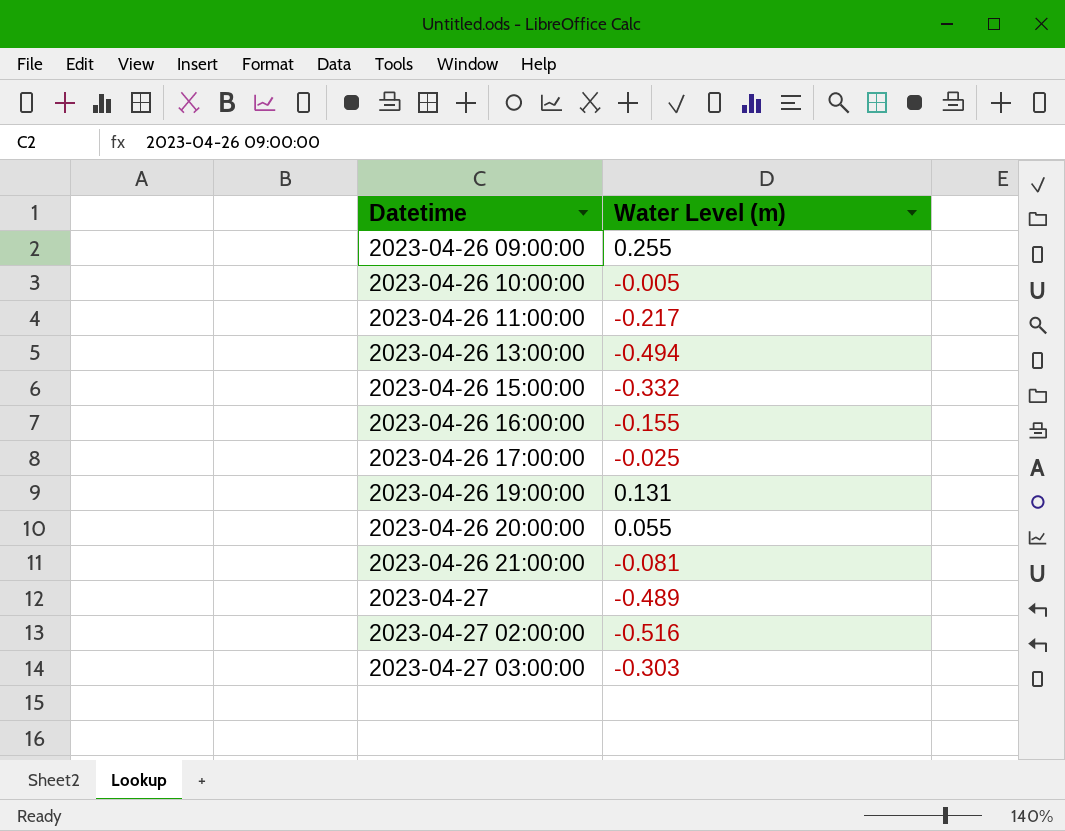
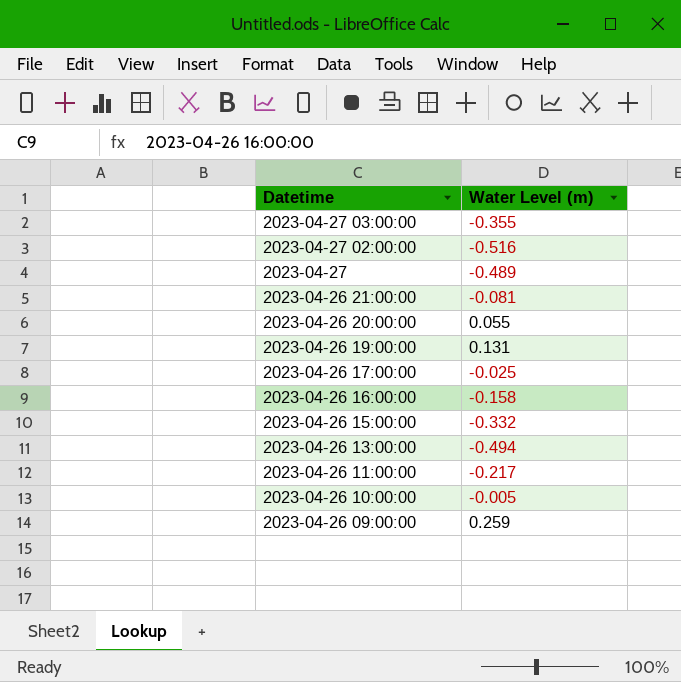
row order: Datetime ascending -> Datetime descending
2023-04-27 03:00:00 | Water Level (m): -0.303 -> -0.355
2023-04-26 16:00:00 | Water Level (m): -0.155 -> -0.158
2023-04-26 09:00:00 | Water Level (m): 0.255 -> 0.259

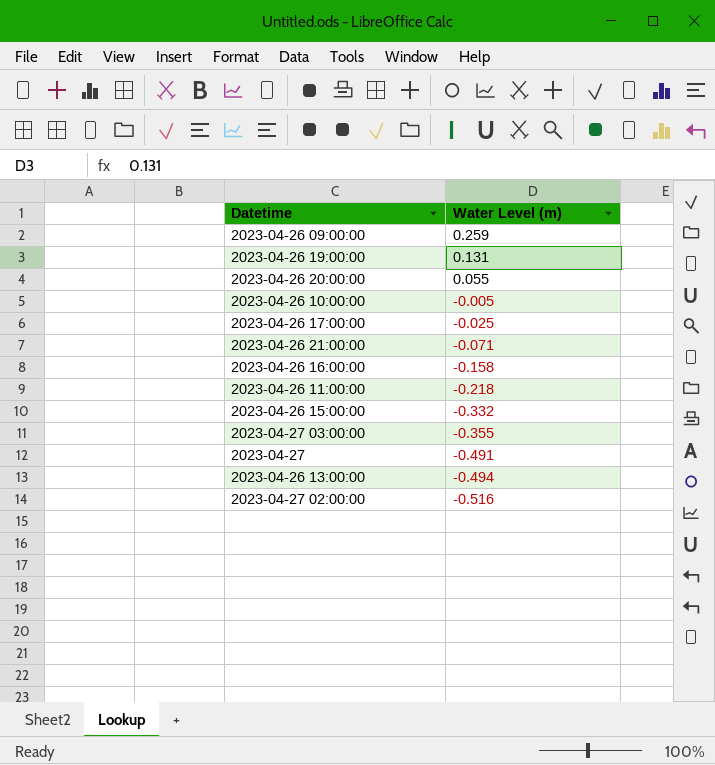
row order: Datetime descending -> Water Level (m) descending
2023-04-26 21:00:00 | Water Level (m): -0.081 -> -0.071
2023-04-26 11:00:00 | Water Level (m): -0.217 -> -0.218
2023-04-27 | Water Level (m): -0.489 -> -0.491

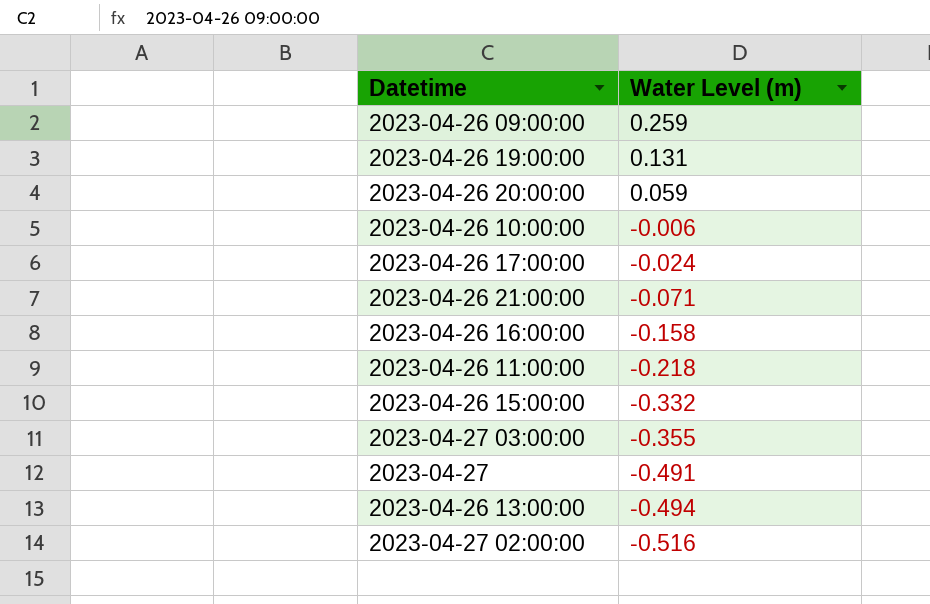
2023-04-26 20:00:00 | Water Level (m): 0.055 -> 0.059
2023-04-26 10:00:00 | Water Level (m): -0.005 -> -0.006
2023-04-26 17:00:00 | Water Level (m): -0.025 -> -0.024

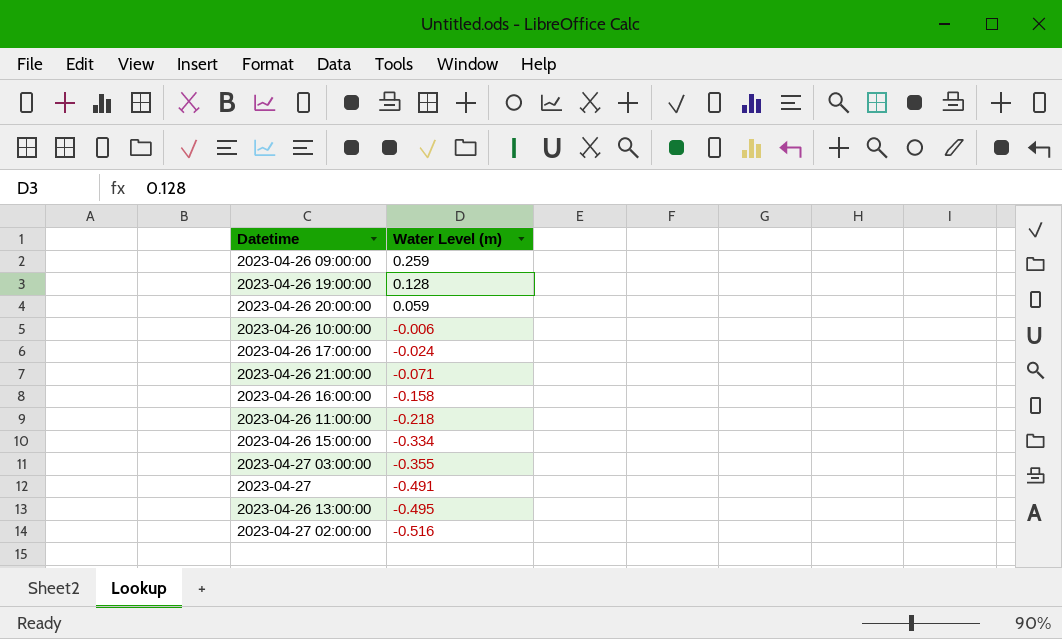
2023-04-26 19:00:00 | Water Level (m): 0.131 -> 0.128
2023-04-26 15:00:00 | Water Level (m): -0.332 -> -0.334
2023-04-26 13:00:00 | Water Level (m): -0.494 -> -0.495

